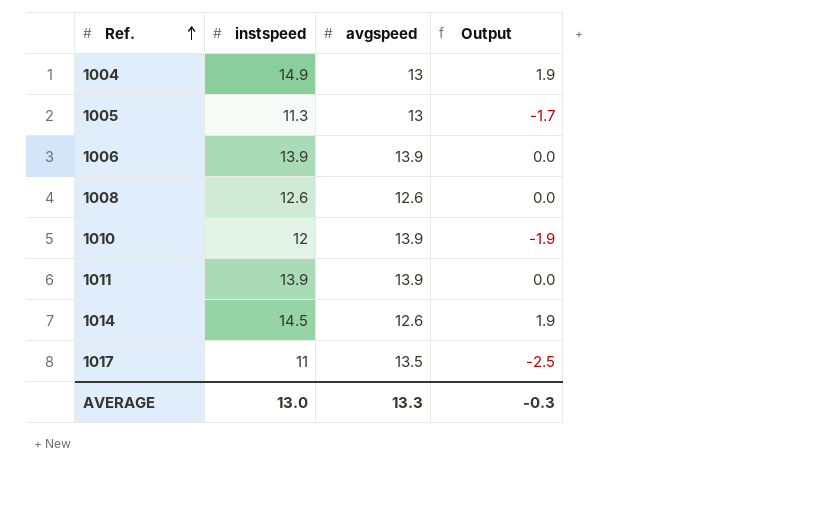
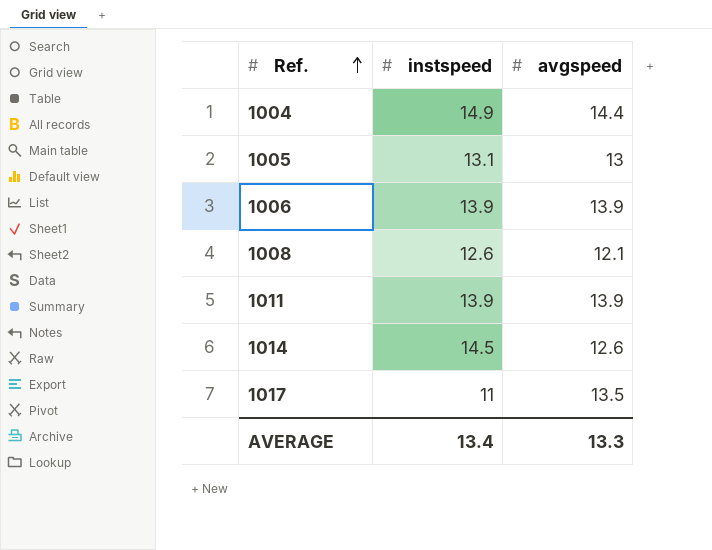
column Output | formula: [instspeed] - [avgspeed] -> none
row 1010: 12 | 13.9 | -1.9 -> none
1004 | avgspeed: 13 -> 14.4
1005 | instspeed: 11.3 -> 13.1
1008 | avgspeed: 12.6 -> 12.1
AVERAGE | instspeed: 13.0 -> 13.4

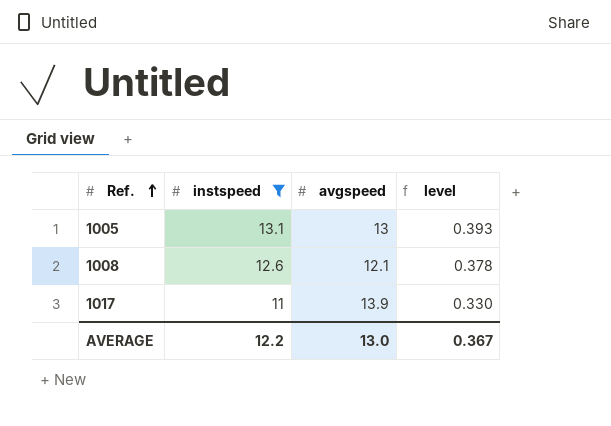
filter: none -> instspeed <= 13.1
column level | formula: none -> [instspeed] * 0.03
1017 | avgspeed: 13.5 -> 13.9
AVERAGE | instspeed: 13.4 -> 12.2
AVERAGE | avgspeed: 13.3 -> 13.0

